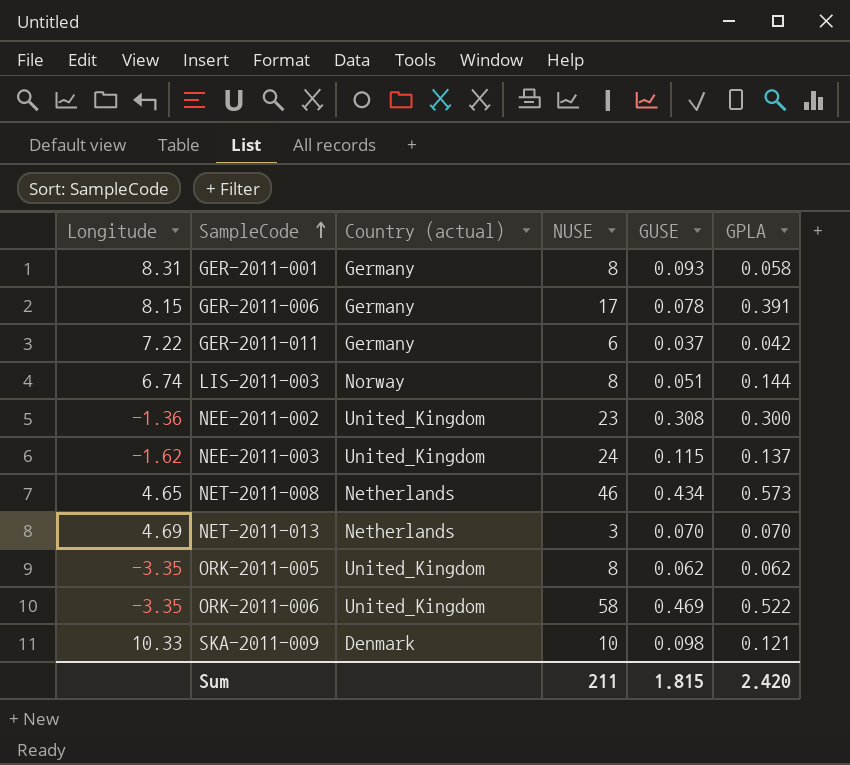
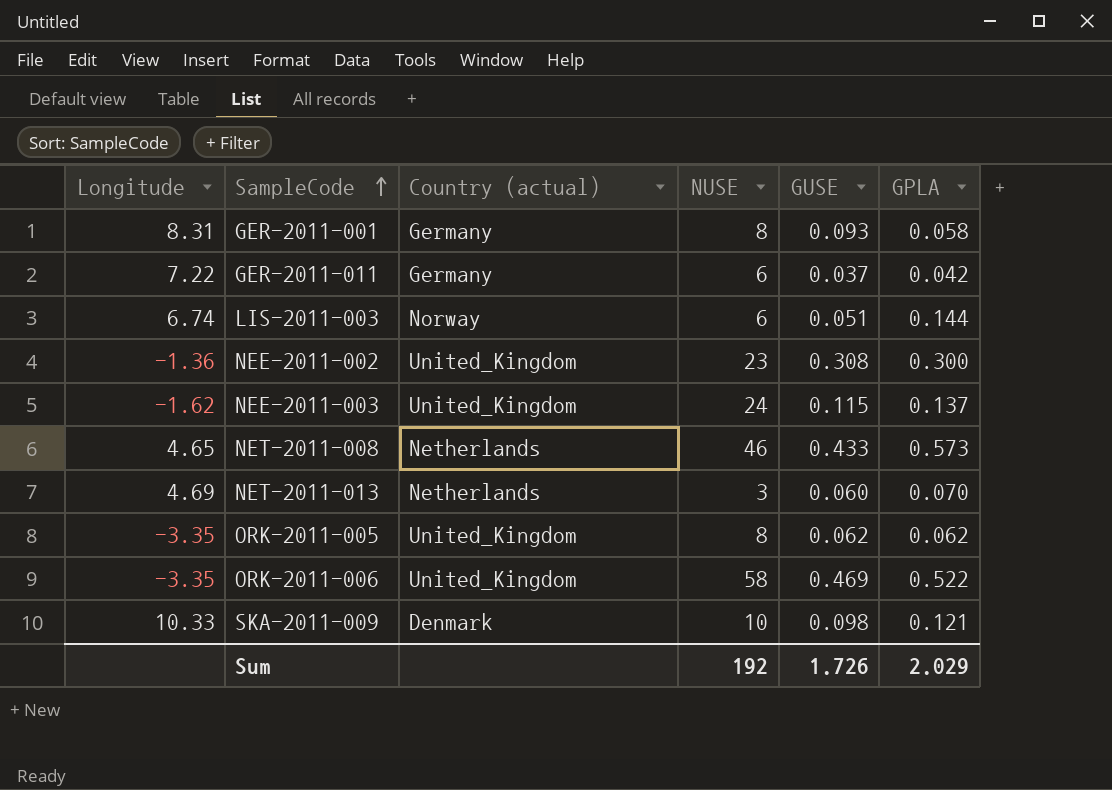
row GER-2011-006: 8.15 | Germany | 17 | 0.078 | 0.391 -> none
LIS-2011-003 | NUSE: 8 -> 6
NET-2011-008 | GUSE: 0.434 -> 0.433
NET-2011-013 | GUSE: 0.070 -> 0.060
Sum | NUSE: 211 -> 192
Sum | GUSE: 1.815 -> 1.726
Sum | GPLA: 2.420 -> 2.029

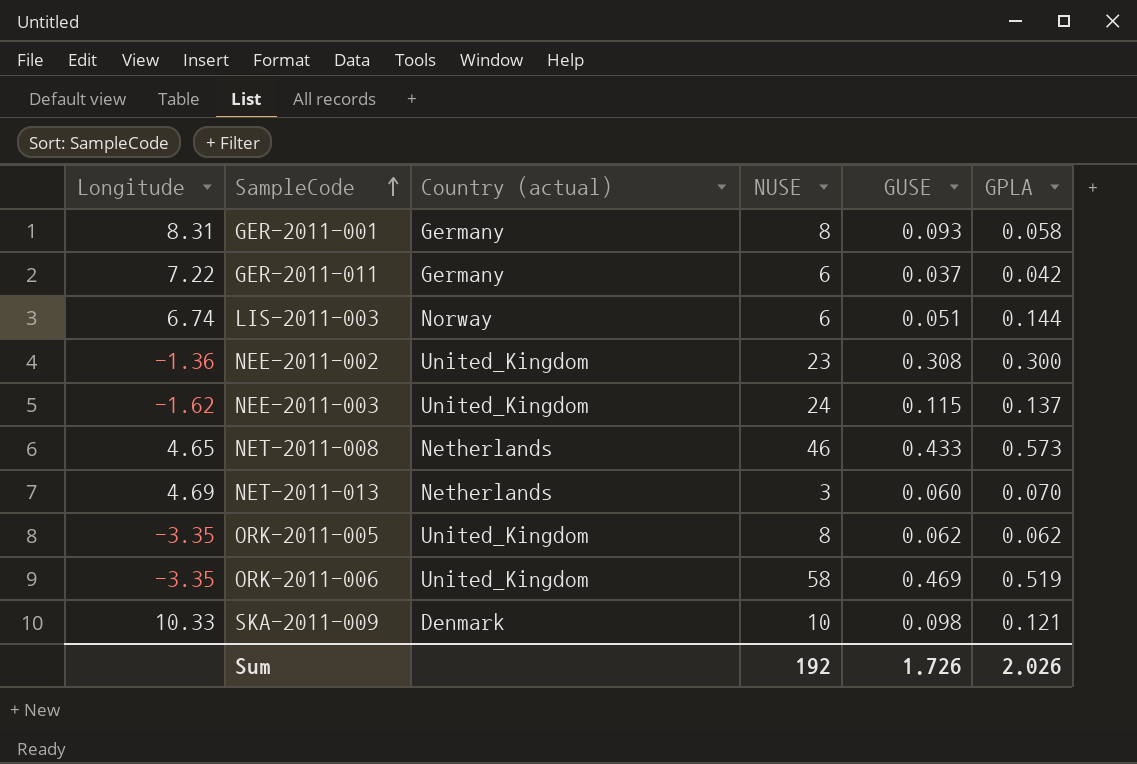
ORK-2011-006 | GPLA: 0.522 -> 0.519
Sum | GPLA: 2.029 -> 2.026

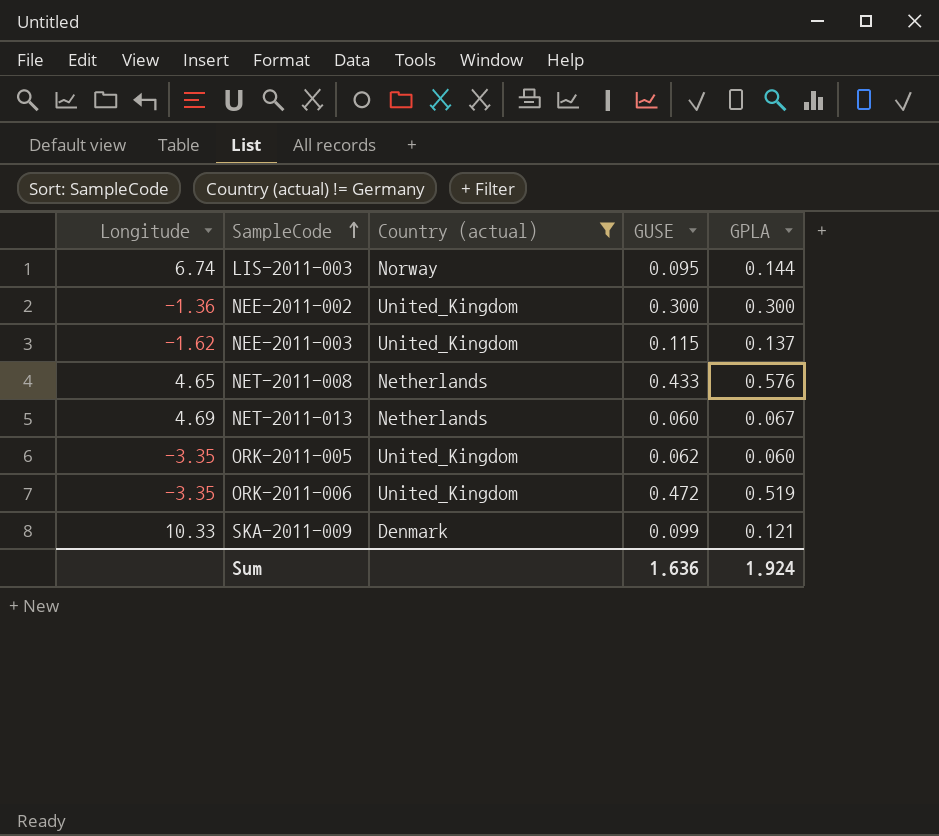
filter: none -> Country (actual) != Germany
column NUSE | position: 4 -> none
LIS-2011-003 | GUSE: 0.051 -> 0.095
NEE-2011-002 | GUSE: 0.308 -> 0.300
NET-2011-008 | GPLA: 0.573 -> 0.576
NET-2011-013 | GPLA: 0.070 -> 0.067
ORK-2011-005 | GPLA: 0.062 -> 0.060
ORK-2011-006 | GUSE: 0.469 -> 0.472
SKA-2011-009 | GUSE: 0.098 -> 0.099
Sum | GUSE: 1.726 -> 1.636
Sum | GPLA: 2.026 -> 1.924

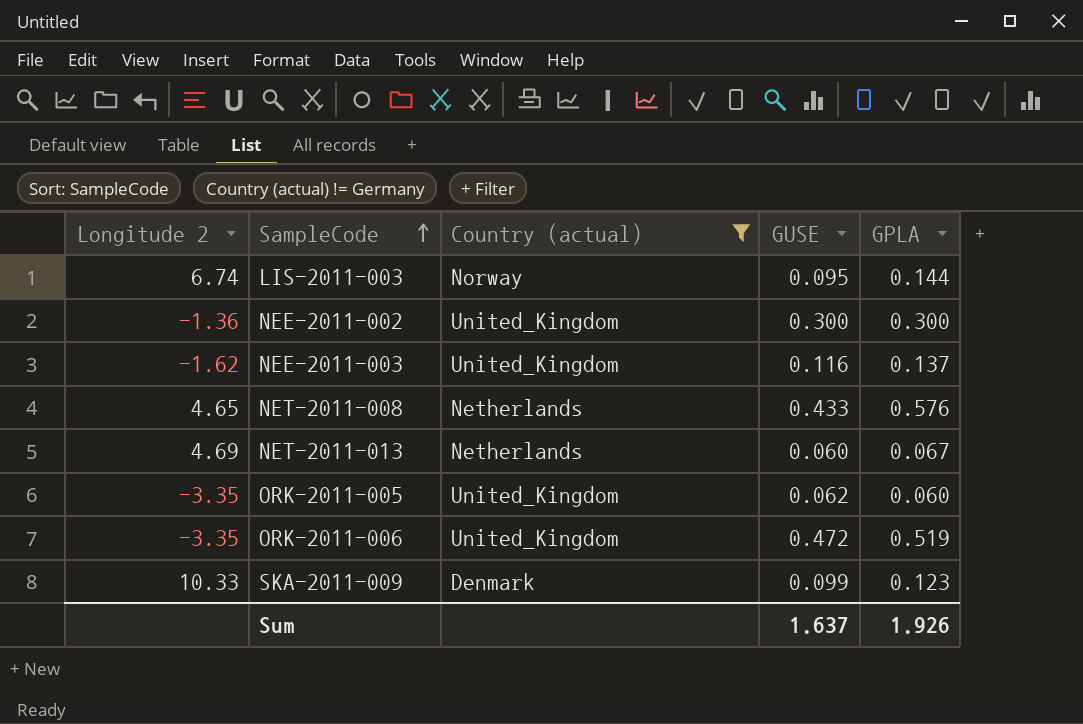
column name: Longitude -> Longitude 2
NEE-2011-003 | GUSE: 0.115 -> 0.116
SKA-2011-009 | GPLA: 0.121 -> 0.123
Sum | GUSE: 1.636 -> 1.637
Sum | GPLA: 1.924 -> 1.926

